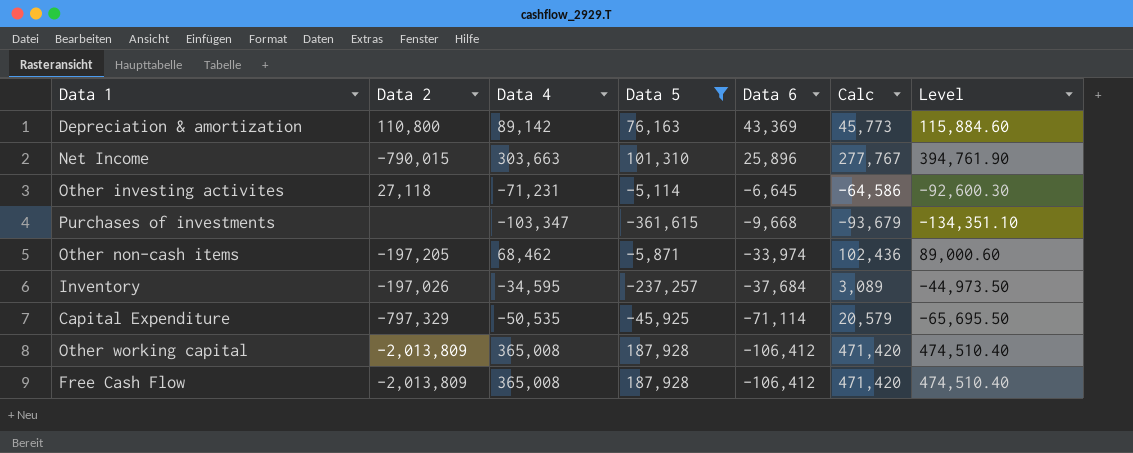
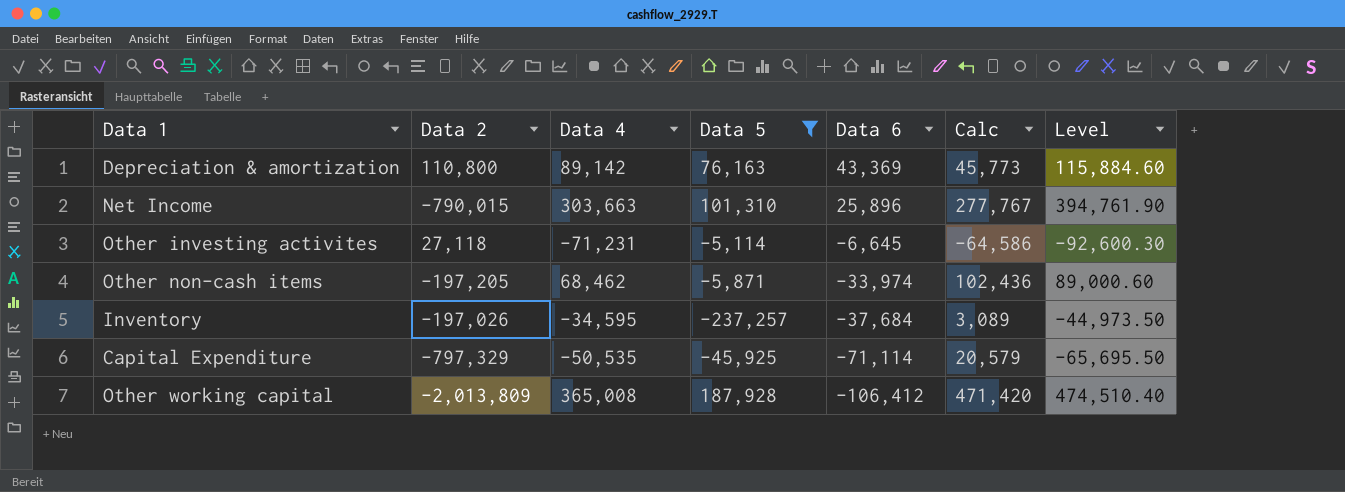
row Purchases of investments: none | -103,347 | -361,615 | -9,668 | -93,679 | -134,351.10 -> none
row Free Cash Flow: -2,013,809 | 365,008 | 187,928 | -106,412 | 471,420 | 474,510.40 -> none

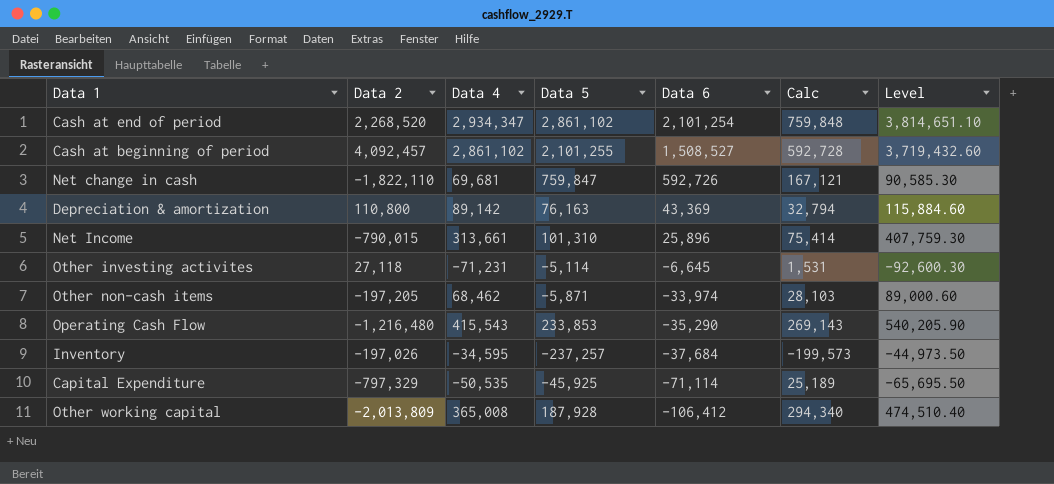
filter: Data 5 <= 187,928 -> none
column Calc | formula: [Data 4] - [Data 6] -> [Data 5] - [Data 6]
Net Income | Data 4: 303,663 -> 313,661
Net Income | Level: 394,761.90 -> 407,759.30

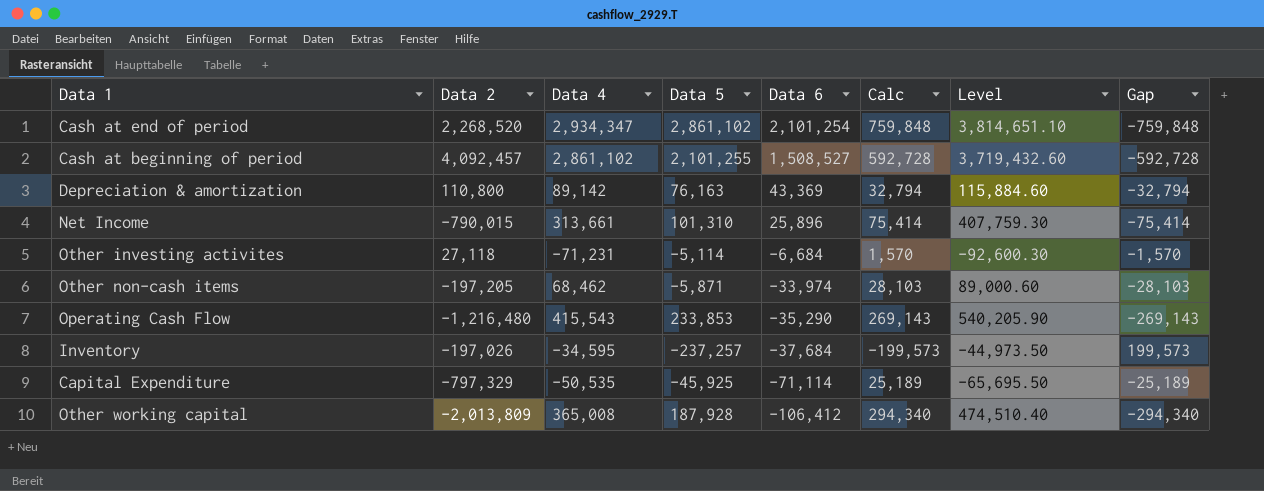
column Gap | formula: none -> [Data 6] - [Data 5]
row Net change in cash: -1,822,110 | 69,681 | 759,847 | 592,726 | 167,121 | 90,585.30 -> none
Other investing activites | Data 6: -6,645 -> -6,684
Other investing activites | Calc: 1,531 -> 1,570

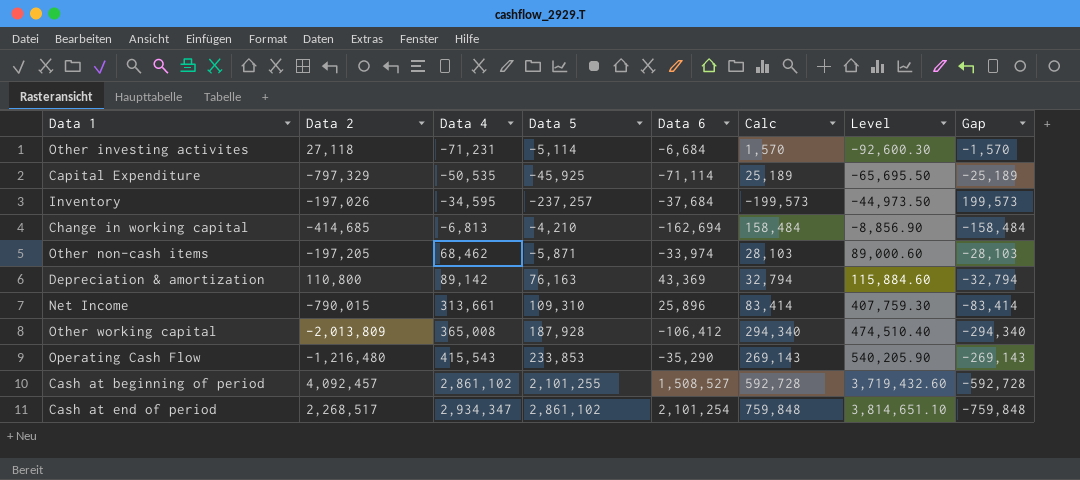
row order: Data 6 descending -> Data 4 ascending
row Change in working capital: none -> -414,685 | -6,813 | -4,210 | -162,694 | 158,484 | -8,856.90 | -158,484
Net Income | Data 5: 101,310 -> 109,310
Net Income | Calc: 75,414 -> 83,414
Net Income | Gap: -75,414 -> -83,414
Cash at end of period | Data 2: 2,268,520 -> 2,268,517

